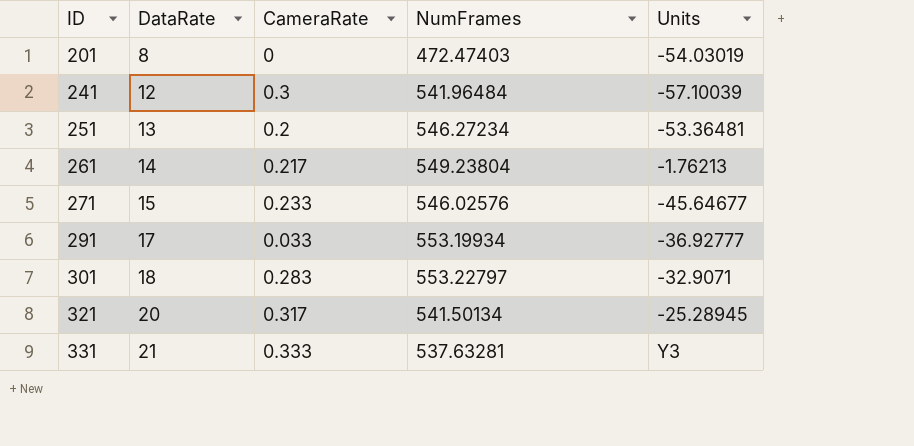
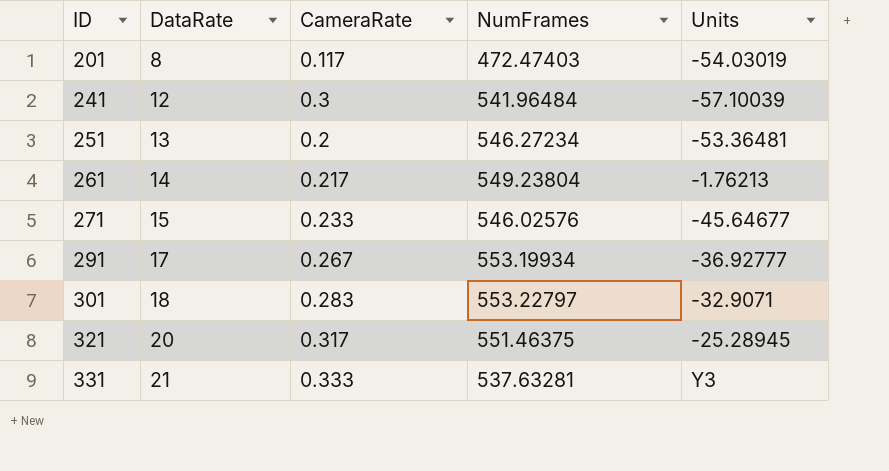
201 | CameraRate: 0 -> 0.117
291 | CameraRate: 0.033 -> 0.267
321 | NumFrames: 541.50134 -> 551.46375

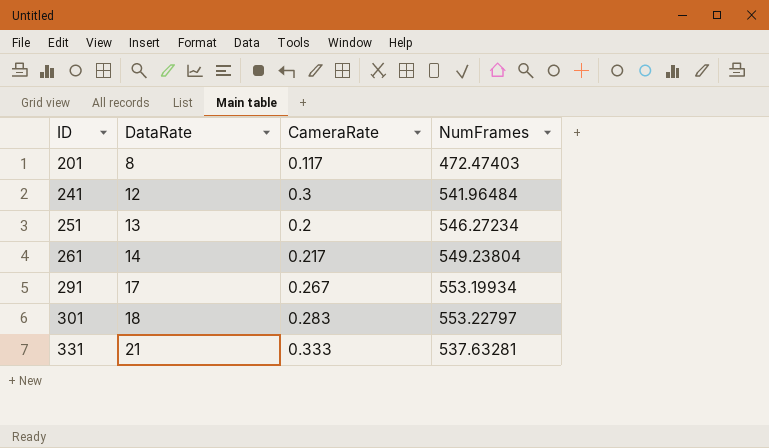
column Units | position: 5 -> none
row 271: 15 | 0.233 | 546.02576 | -45.64677 -> none
row 321: 20 | 0.317 | 551.46375 | -25.28945 -> none

